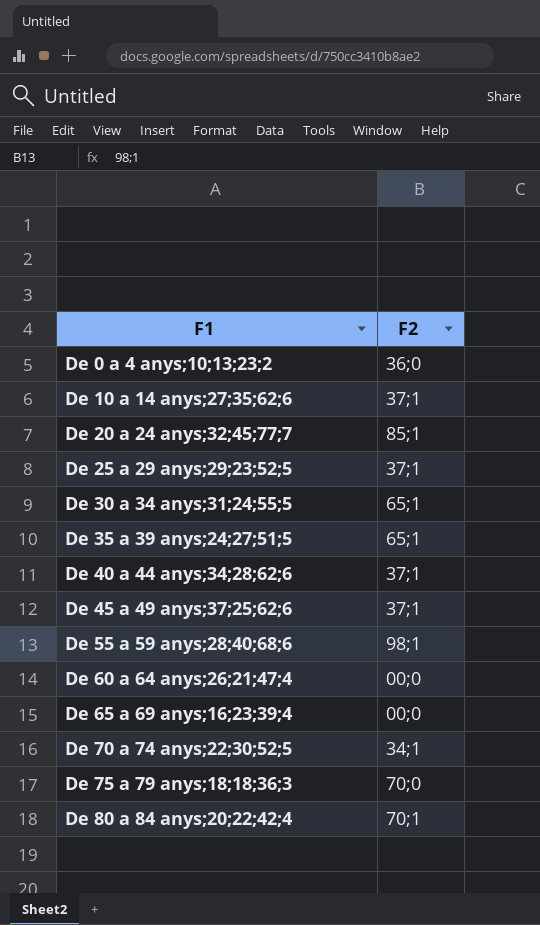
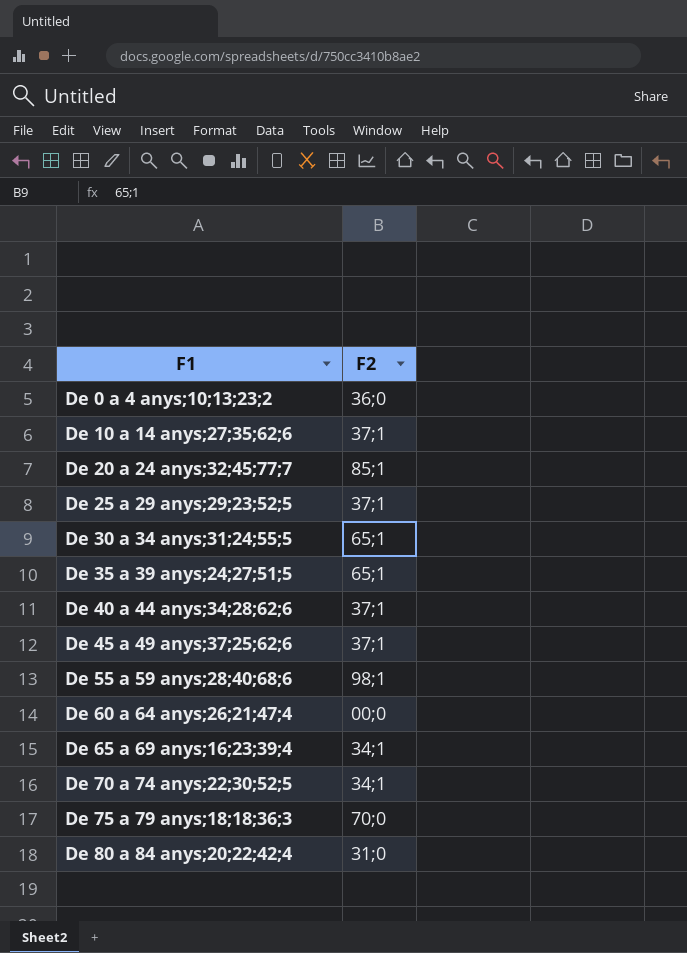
De 65 a 69 anys;16;23;39;4 | F2: 00;0 -> 34;1
De 80 a 84 anys;20;22;42;4 | F2: 70;1 -> 31;0

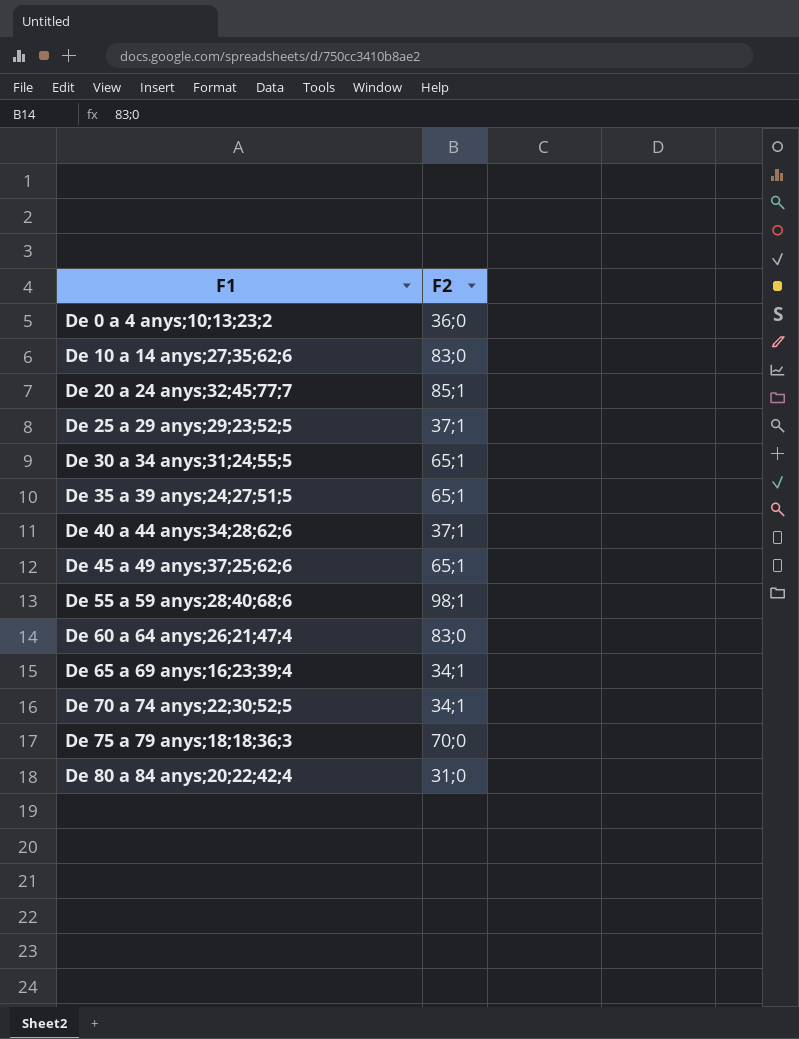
De 10 a 14 anys;27;35;62;6 | F2: 37;1 -> 83;0
De 45 a 49 anys;37;25;62;6 | F2: 37;1 -> 65;1
De 60 a 64 anys;26;21;47;4 | F2: 00;0 -> 83;0

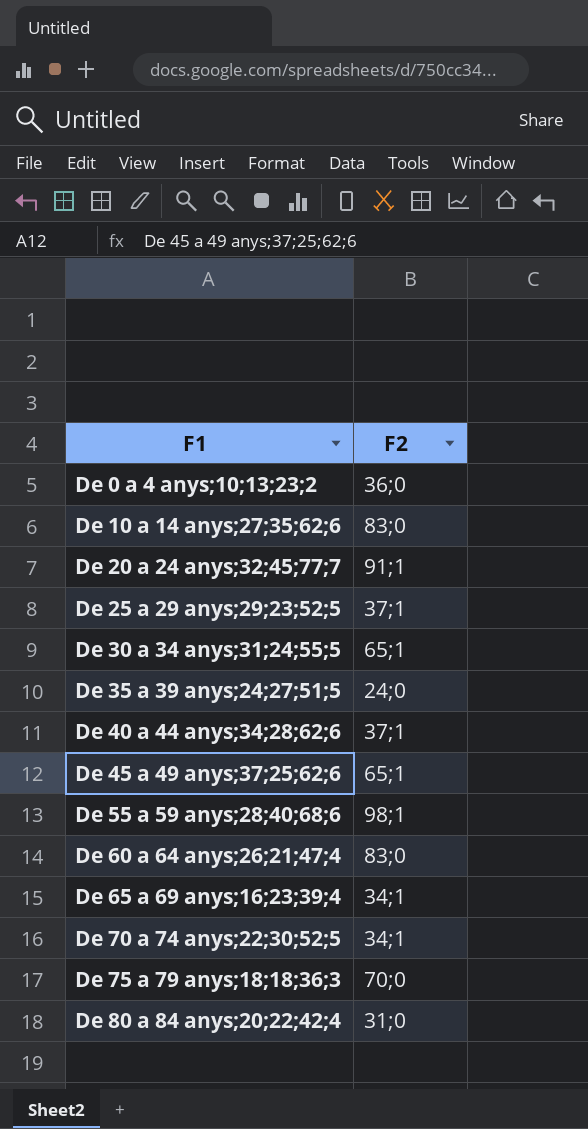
De 20 a 24 anys;32;45;77;7 | F2: 85;1 -> 91;1
De 35 a 39 anys;24;27;51;5 | F2: 65;1 -> 24;0

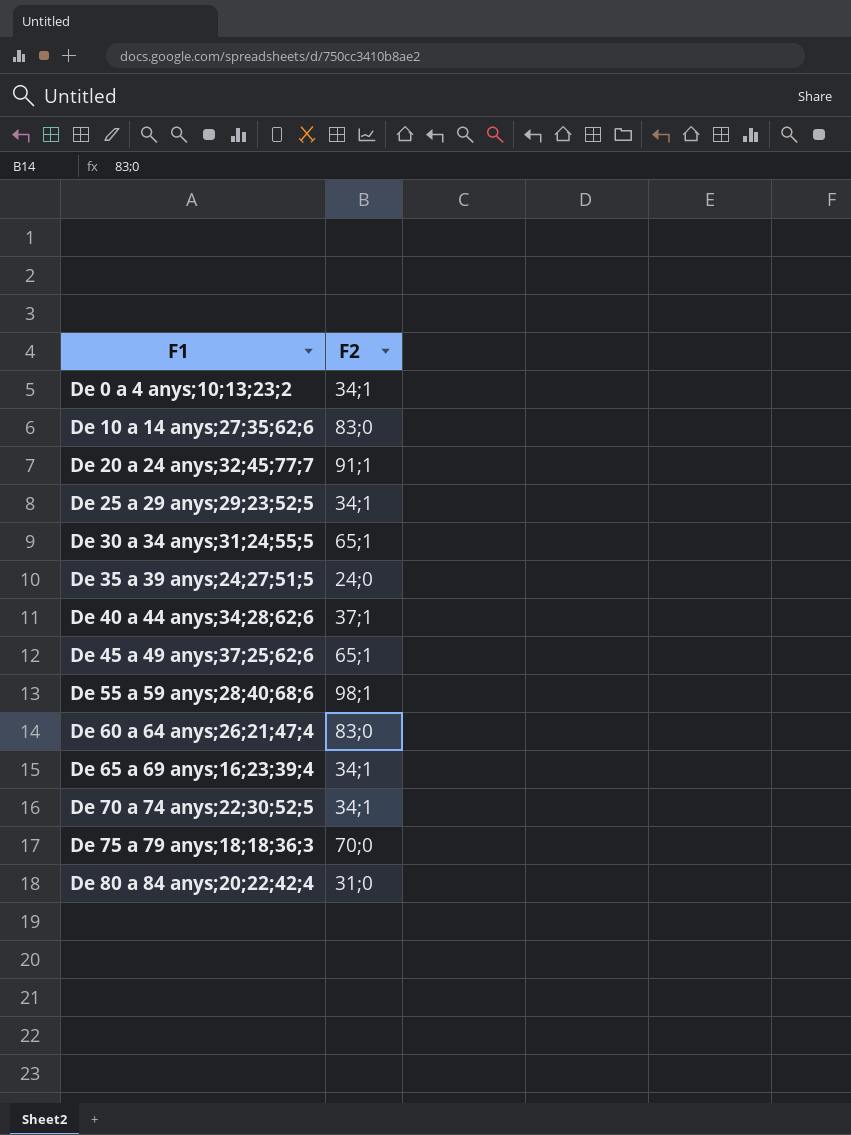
De 0 a 4 anys;10;13;23;2 | F2: 36;0 -> 34;1
De 25 a 29 anys;29;23;52;5 | F2: 37;1 -> 34;1

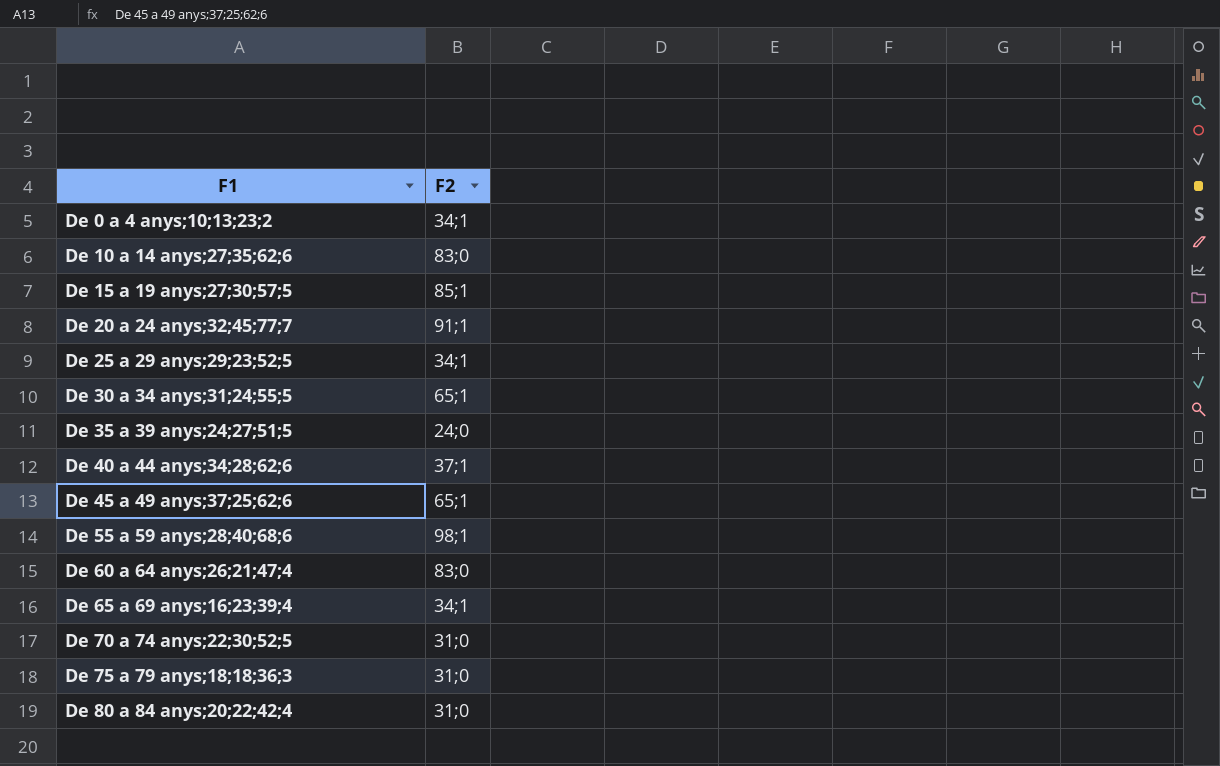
row De 15 a 19 anys;27;30;57;5: none -> 85;1
De 70 a 74 anys;22;30;52;5 | F2: 34;1 -> 31;0
De 75 a 79 anys;18;18;36;3 | F2: 70;0 -> 31;0

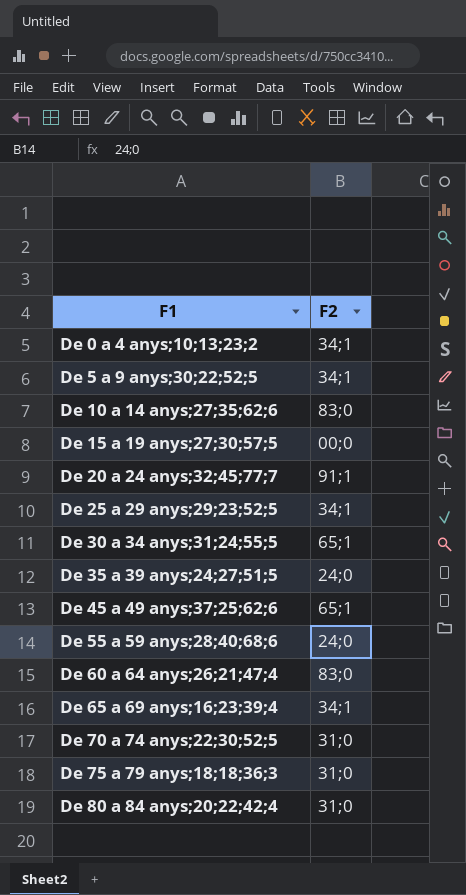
row De 40 a 44 anys;34;28;62;6: 37;1 -> none
row De 5 a 9 anys;30;22;52;5: none -> 34;1
De 15 a 19 anys;27;30;57;5 | F2: 85;1 -> 00;0
De 55 a 59 anys;28;40;68;6 | F2: 98;1 -> 24;0

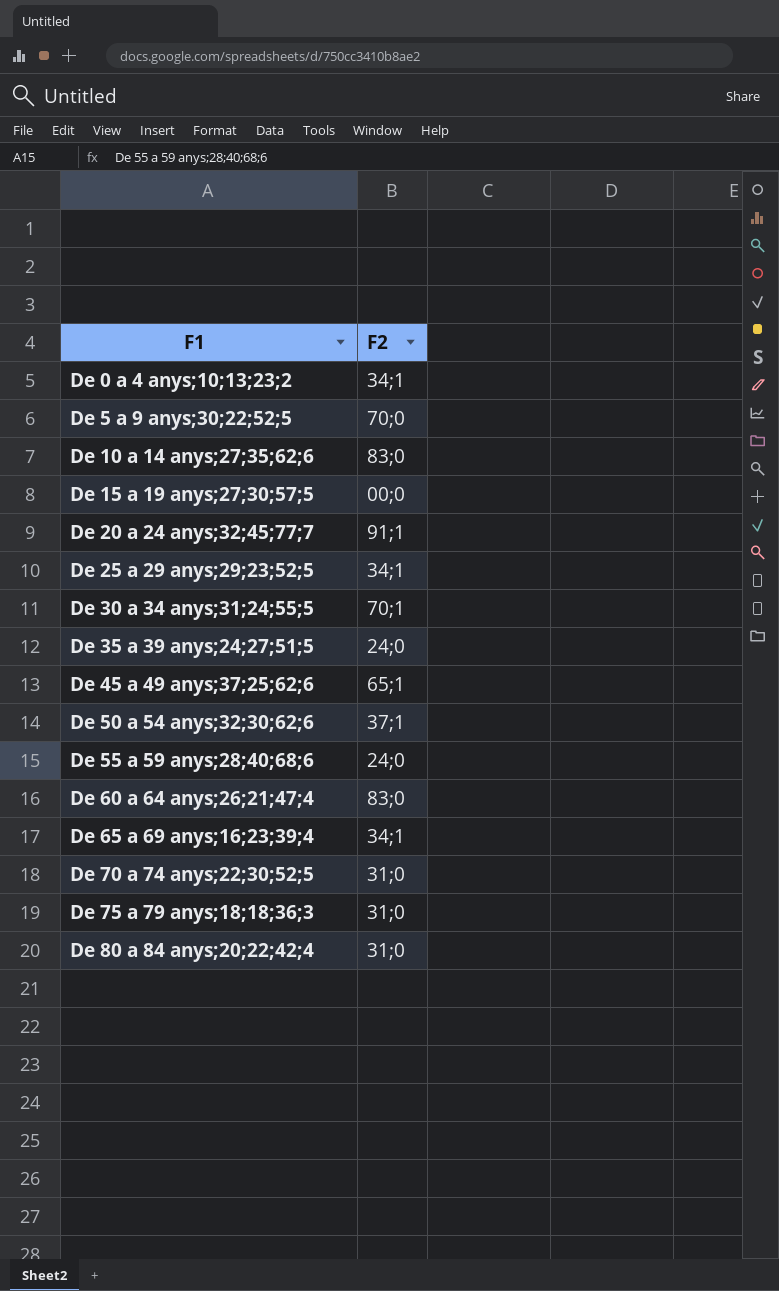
De 5 a 9 anys;30;22;52;5 | F2: 34;1 -> 70;0
De 30 a 34 anys;31;24;55;5 | F2: 65;1 -> 70;1
row De 50 a 54 anys;32;30;62;6: none -> 37;1

